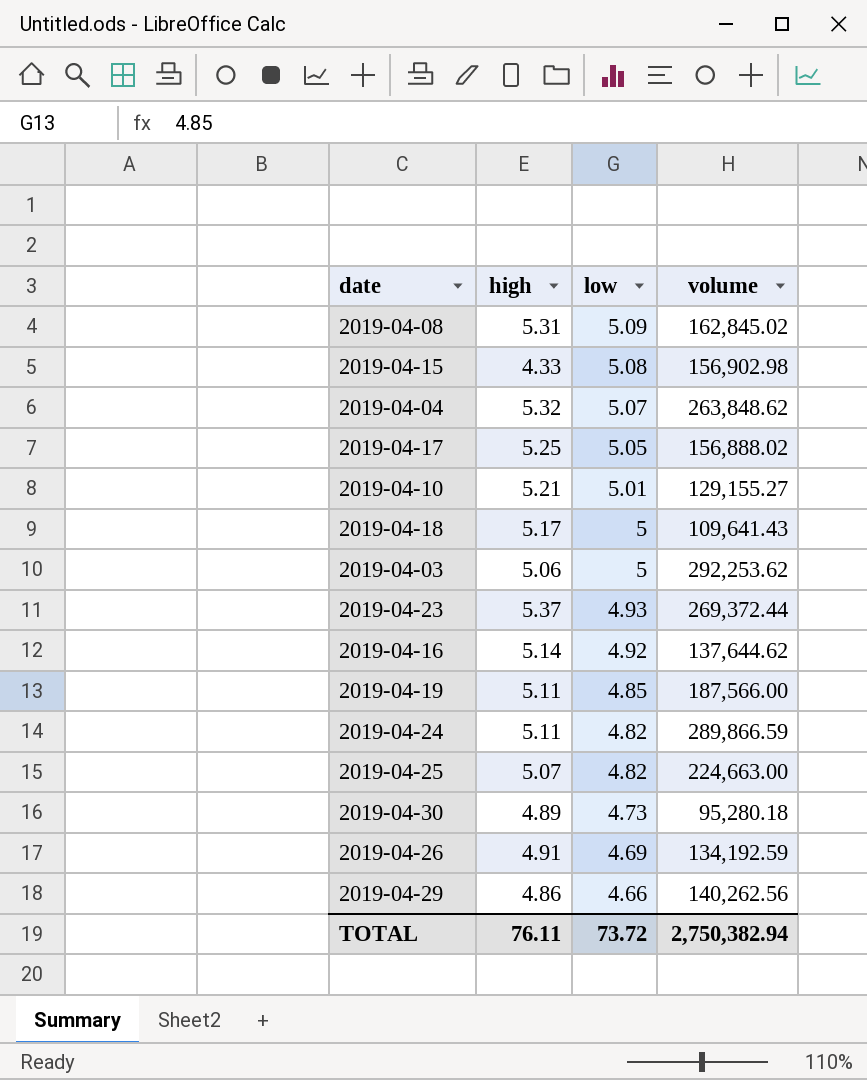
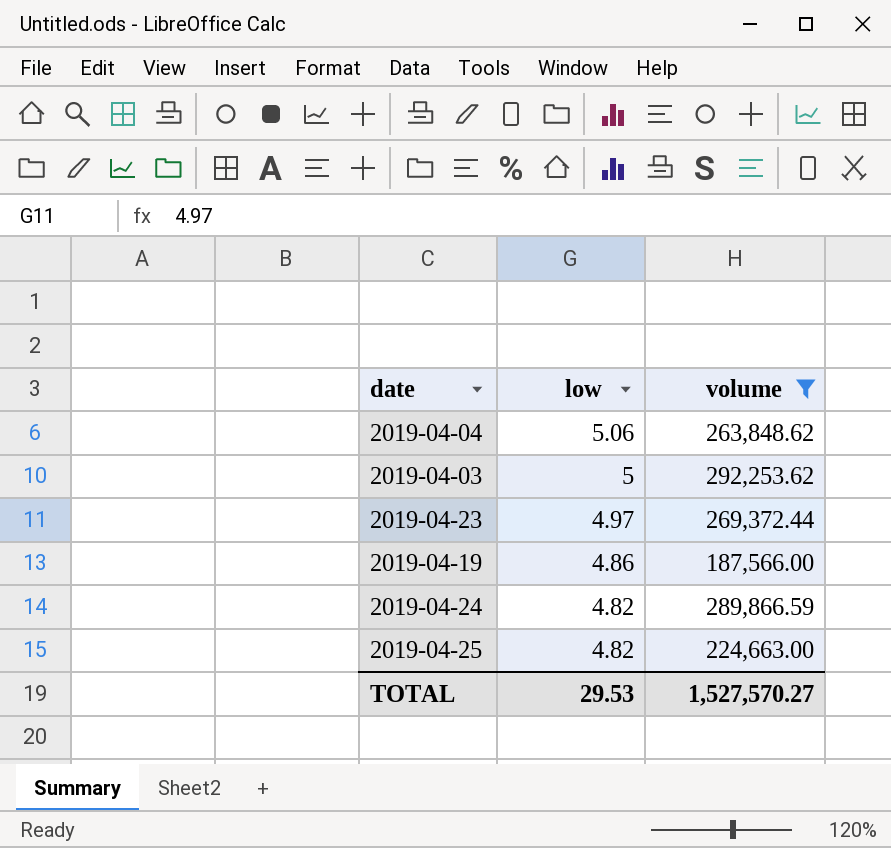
filter: none -> volume >= 187,566.00
column high | position: 2 -> none
2019-04-04 | low: 5.07 -> 5.06
2019-04-23 | low: 4.93 -> 4.97
2019-04-19 | low: 4.85 -> 4.86
TOTAL | low: 73.72 -> 29.53
TOTAL | volume: 2,750,382.94 -> 1,527,570.27

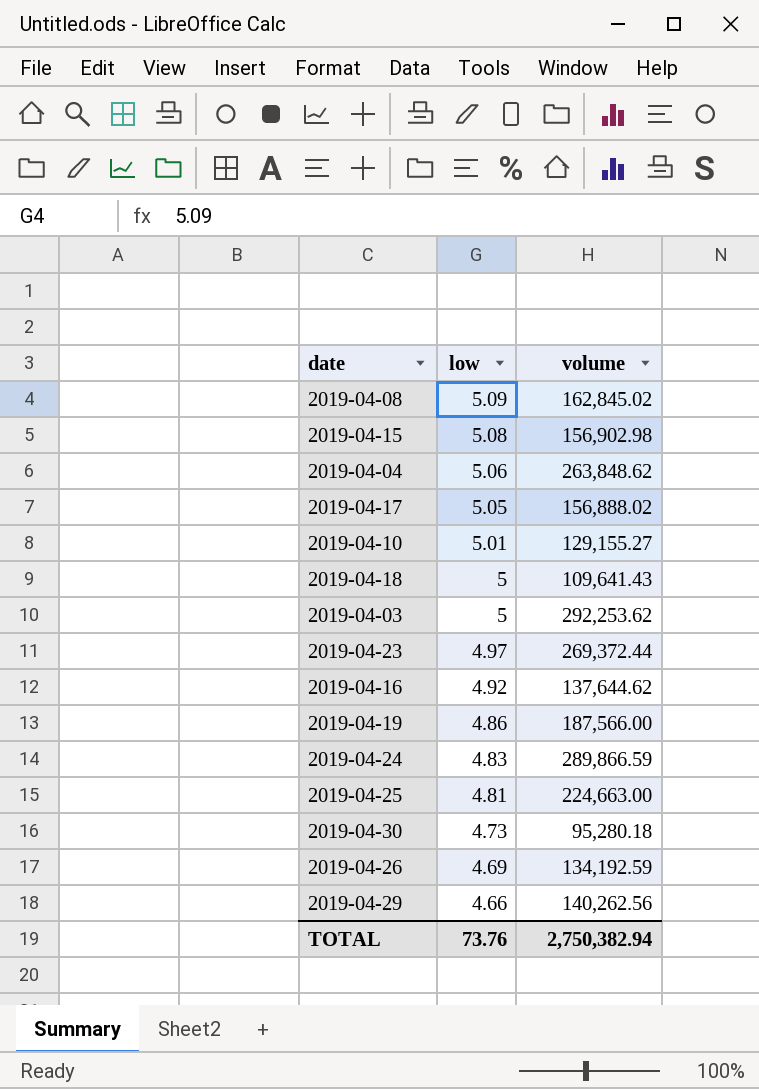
filter: volume >= 187,566.00 -> none
2019-04-24 | low: 4.82 -> 4.83
2019-04-25 | low: 4.82 -> 4.81
TOTAL | low: 29.53 -> 73.76
TOTAL | volume: 1,527,570.27 -> 2,750,382.94

